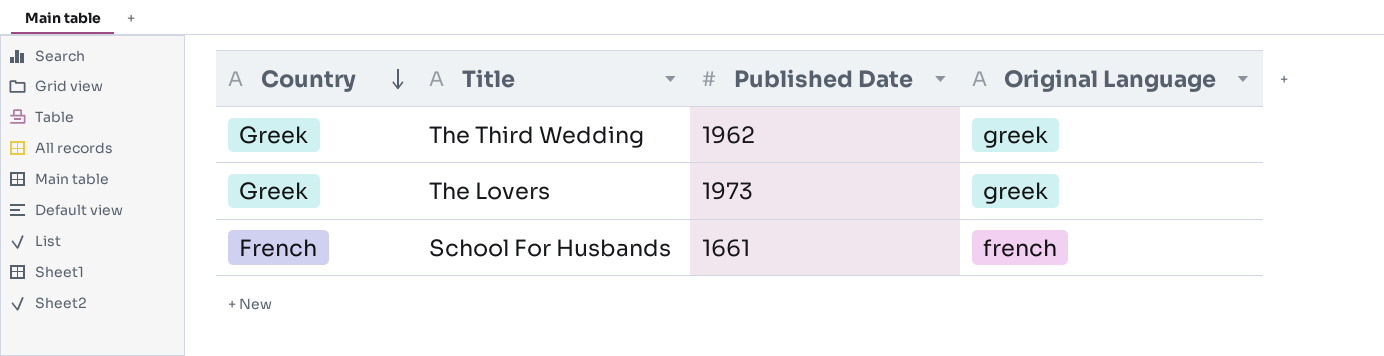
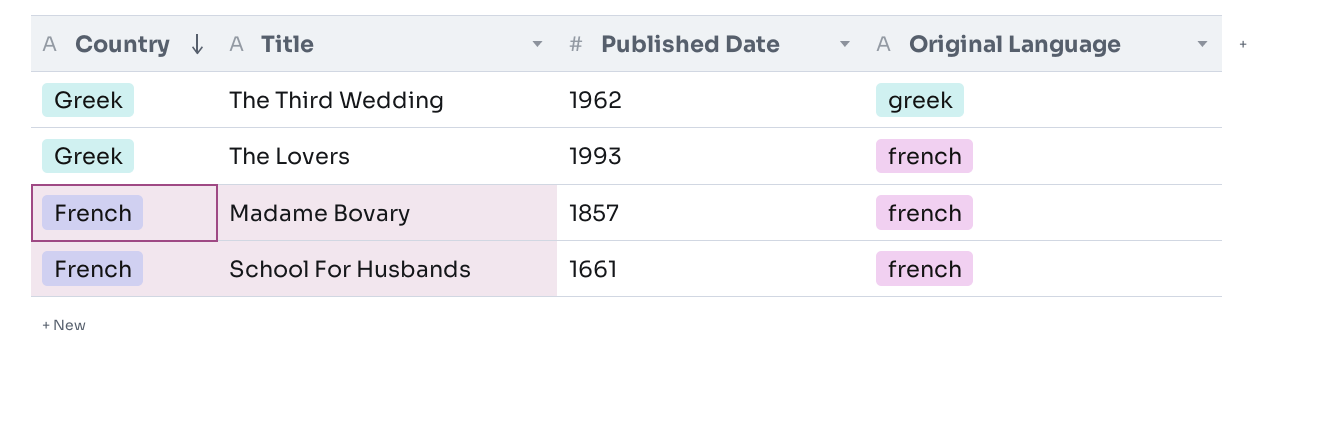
The Lovers | Published Date: 1973 -> 1993
The Lovers | Original Language: greek -> french
row Madame Bovary: none -> French | 1857 | french

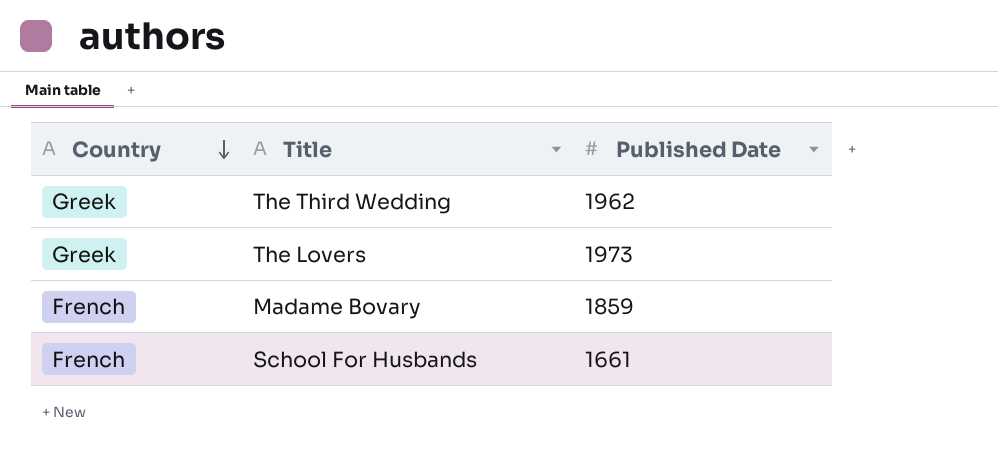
column Original Language | position: 4 -> none
The Lovers | Published Date: 1993 -> 1973
Madame Bovary | Published Date: 1857 -> 1859

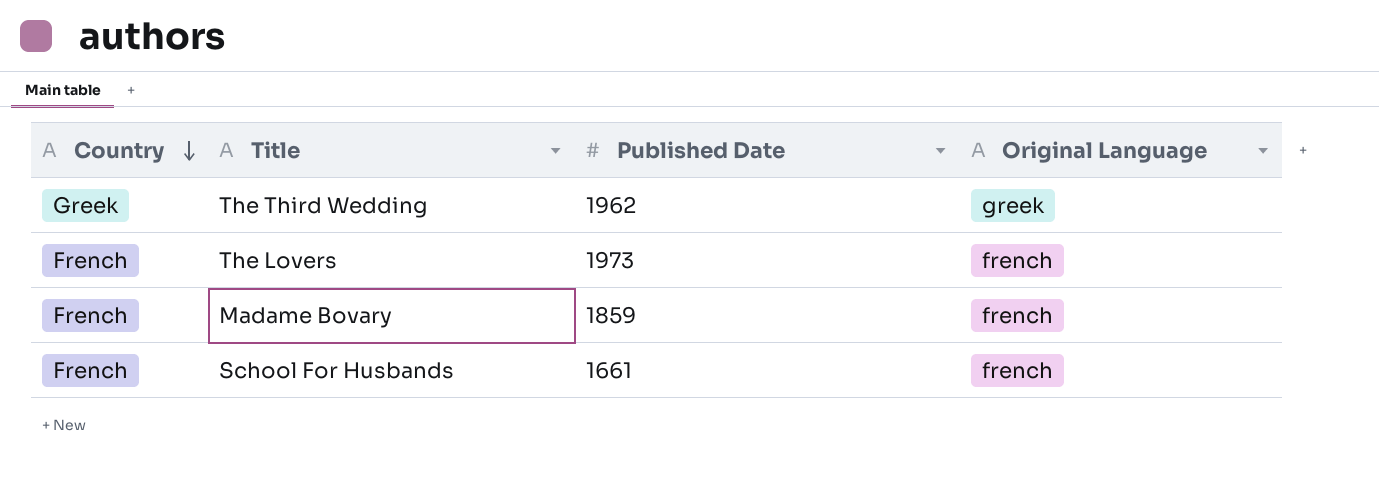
column Original Language | position: none -> 4
The Lovers | Country: Greek -> French

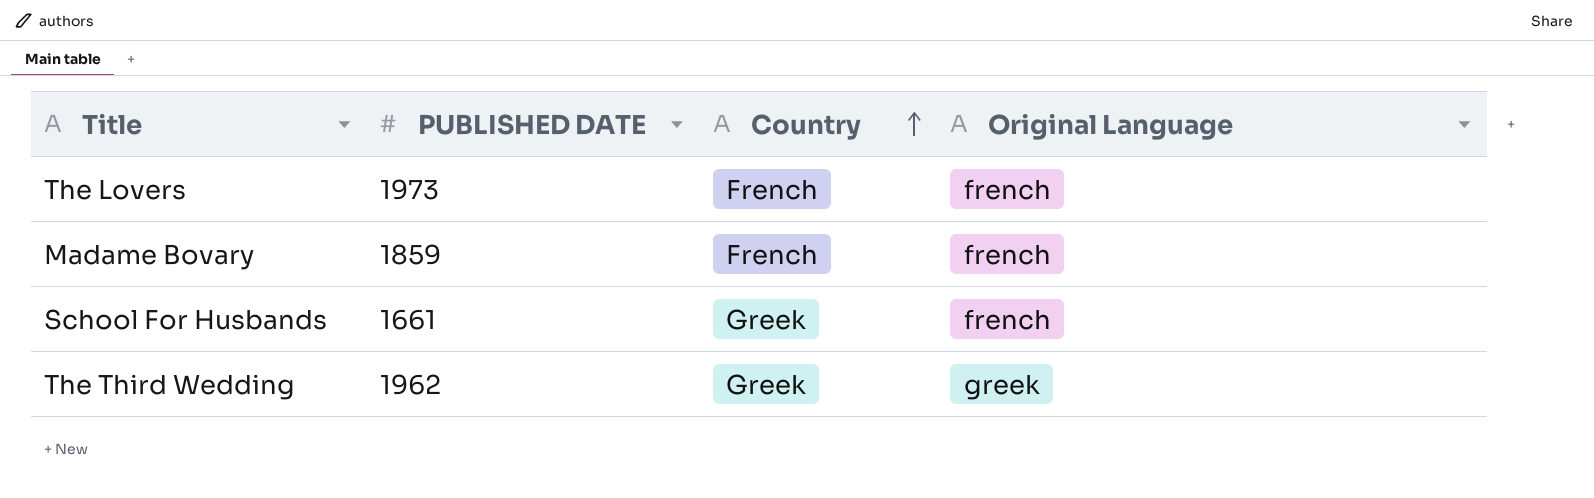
row order: Country descending -> Country ascending
column name: Published Date -> PUBLISHED DATE
column Country | position: 1 -> 3
School For Husbands | Country: French -> Greek

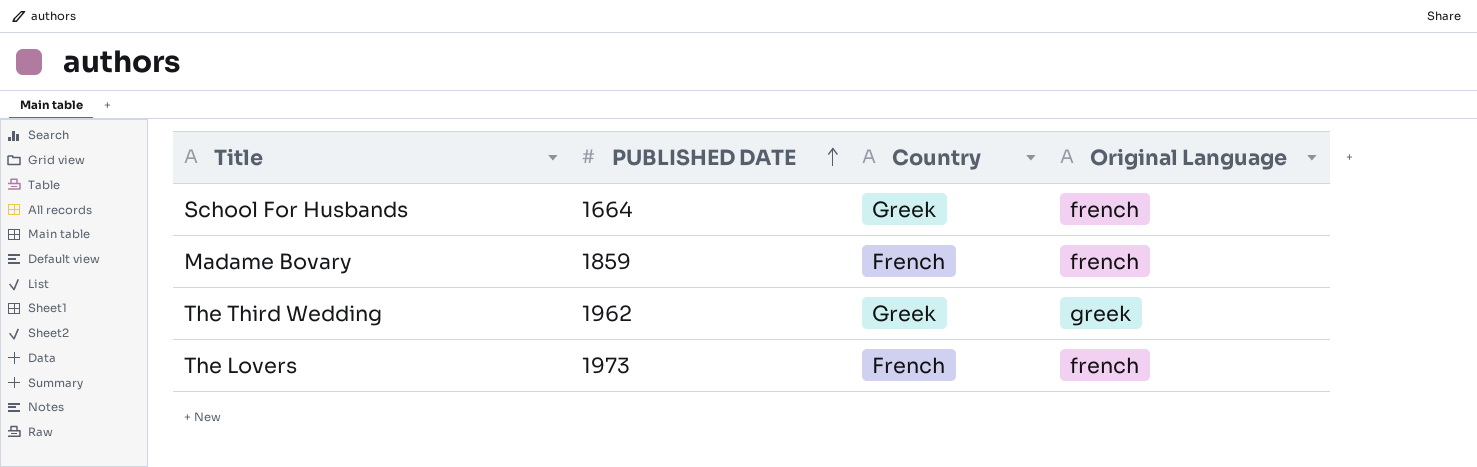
row order: Country ascending -> PUBLISHED DATE ascending
School For Husbands | PUBLISHED DATE: 1661 -> 1664

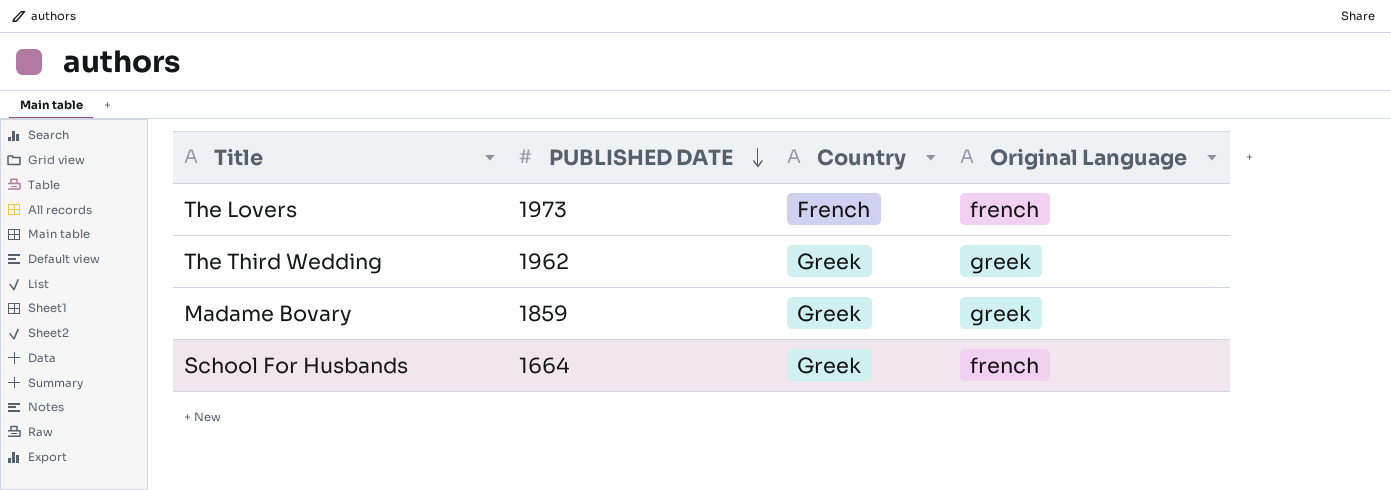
row order: PUBLISHED DATE ascending -> PUBLISHED DATE descending
Madame Bovary | Country: French -> Greek
Madame Bovary | Original Language: french -> greek

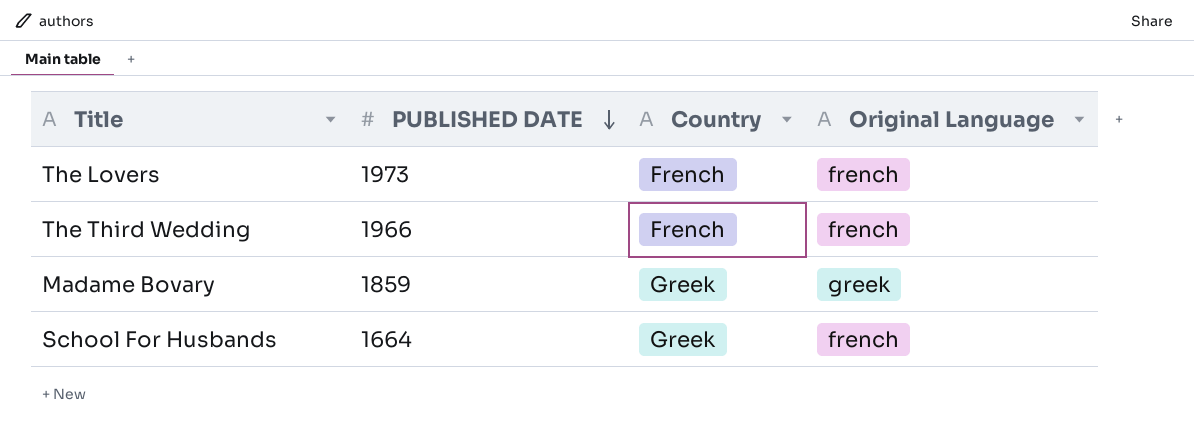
The Third Wedding | PUBLISHED DATE: 1962 -> 1966
The Third Wedding | Country: Greek -> French
The Third Wedding | Original Language: greek -> french

